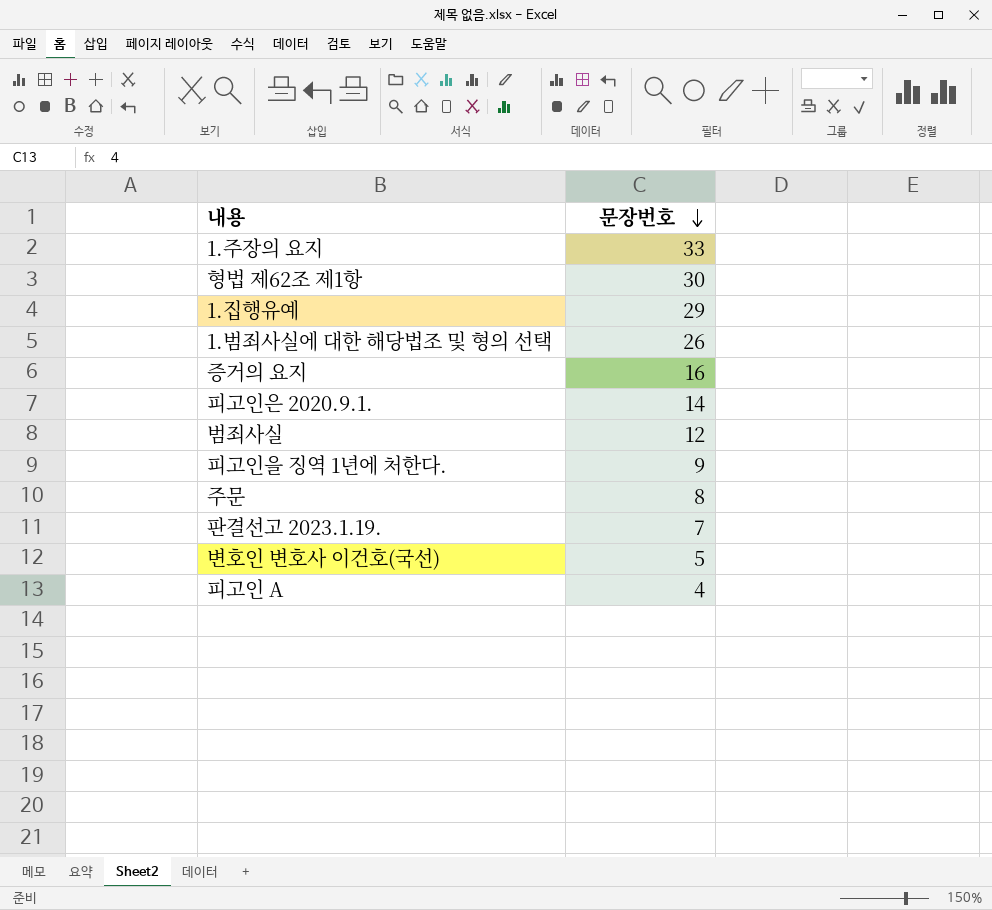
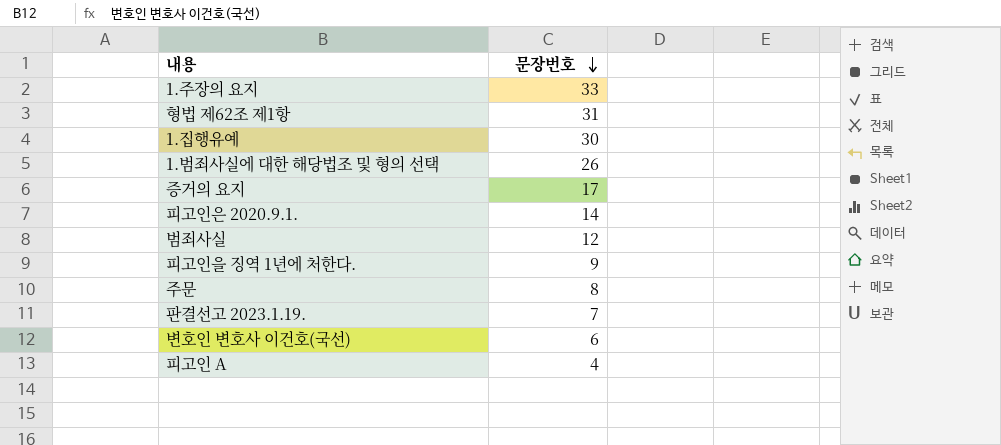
형법 제62조 제1항 | 문장번호: 30 -> 31
1.집행유예 | 문장번호: 29 -> 30
증거의 요지 | 문장번호: 16 -> 17
변호인 변호사 이건호(국선) | 문장번호: 5 -> 6

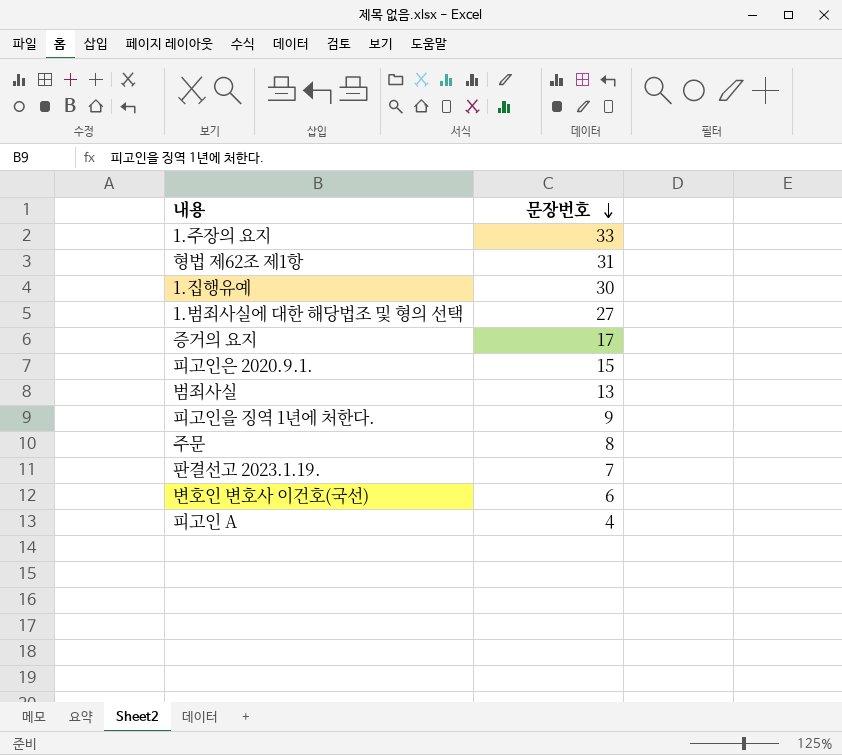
1.범죄사실에 대한 해당법조 및 형의 선택 | 문장번호: 26 -> 27
피고인은 2020.9.1. | 문장번호: 14 -> 15
범죄사실 | 문장번호: 12 -> 13

